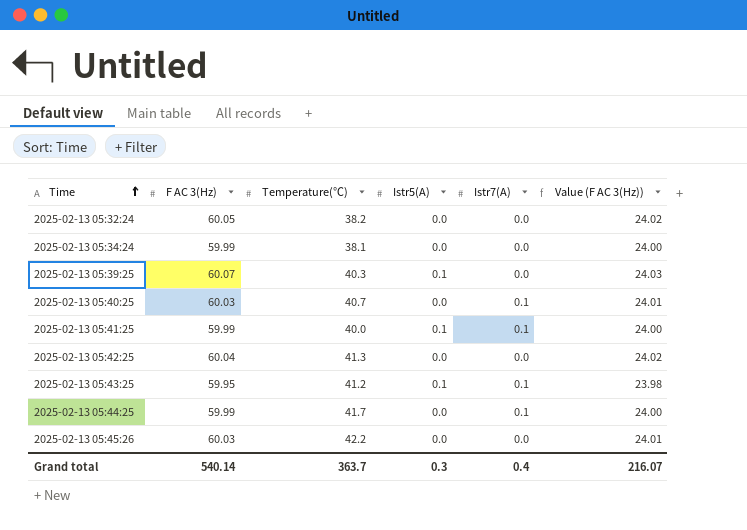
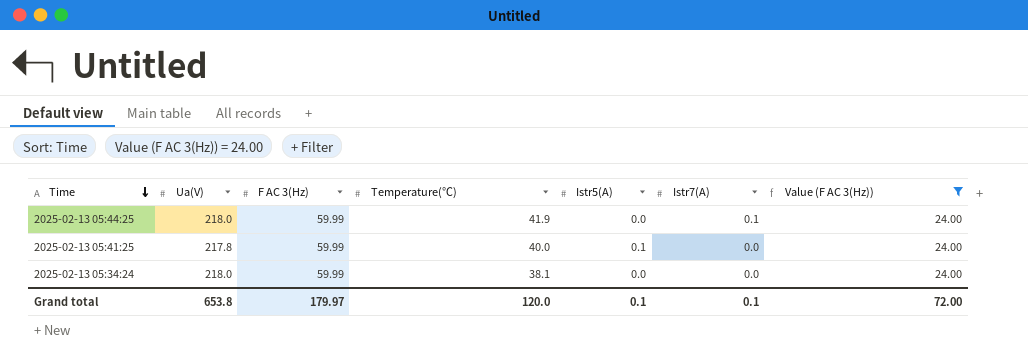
filter: none -> Value (F AC 3(Hz)) = 24.00
row order: Time ascending -> Time descending
column Ua(V) | position: none -> 2
2025-02-13 05:44:25 | Temperature(℃): 41.7 -> 41.9
2025-02-13 05:41:25 | Istr7(A): 0.1 -> 0.0
Grand total | F AC 3(Hz): 540.14 -> 179.97
Grand total | Temperature(℃): 363.7 -> 120.0
Grand total | Istr5(A): 0.3 -> 0.1
Grand total | Istr7(A): 0.4 -> 0.1
Grand total | Value (F AC 3(Hz)): 216.07 -> 72.00

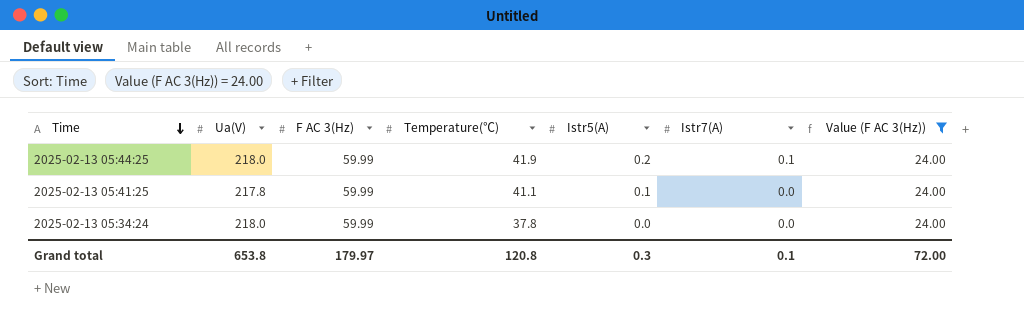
2025-02-13 05:44:25 | Istr5(A): 0.0 -> 0.2
2025-02-13 05:41:25 | Temperature(℃): 40.0 -> 41.1
2025-02-13 05:34:24 | Temperature(℃): 38.1 -> 37.8
Grand total | Temperature(℃): 120.0 -> 120.8
Grand total | Istr5(A): 0.1 -> 0.3

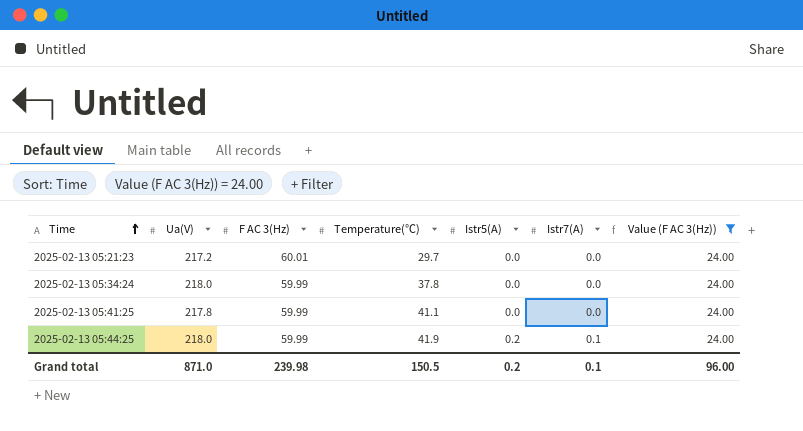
row order: Time descending -> Time ascending
row 2025-02-13 05:21:23: none -> 217.2 | 60.01 | 29.7 | 0.0 | 0.0 | 24.00
2025-02-13 05:41:25 | Istr5(A): 0.1 -> 0.0
Grand total | Ua(V): 653.8 -> 871.0
Grand total | F AC 3(Hz): 179.97 -> 239.98
Grand total | Temperature(℃): 120.8 -> 150.5
Grand total | Istr5(A): 0.3 -> 0.2
Grand total | Value (F AC 3(Hz)): 72.00 -> 96.00

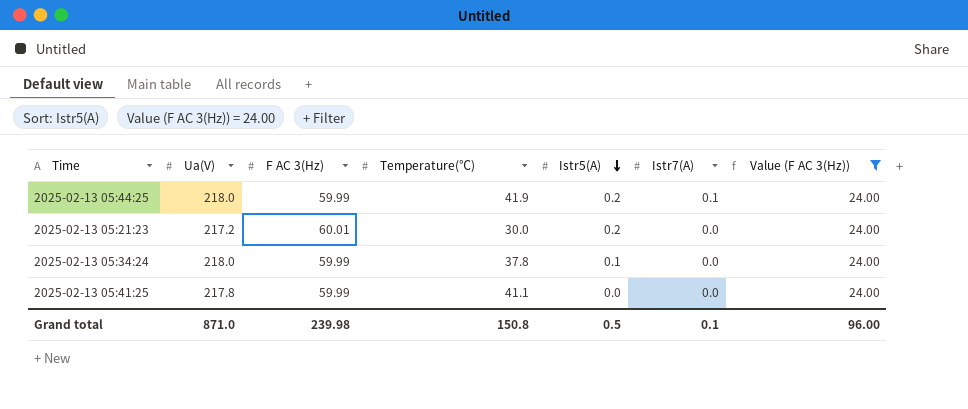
row order: Time ascending -> Istr5(A) descending
2025-02-13 05:21:23 | Temperature(℃): 29.7 -> 30.0
2025-02-13 05:21:23 | Istr5(A): 0.0 -> 0.2
2025-02-13 05:34:24 | Istr5(A): 0.0 -> 0.1
Grand total | Temperature(℃): 150.5 -> 150.8
Grand total | Istr5(A): 0.2 -> 0.5

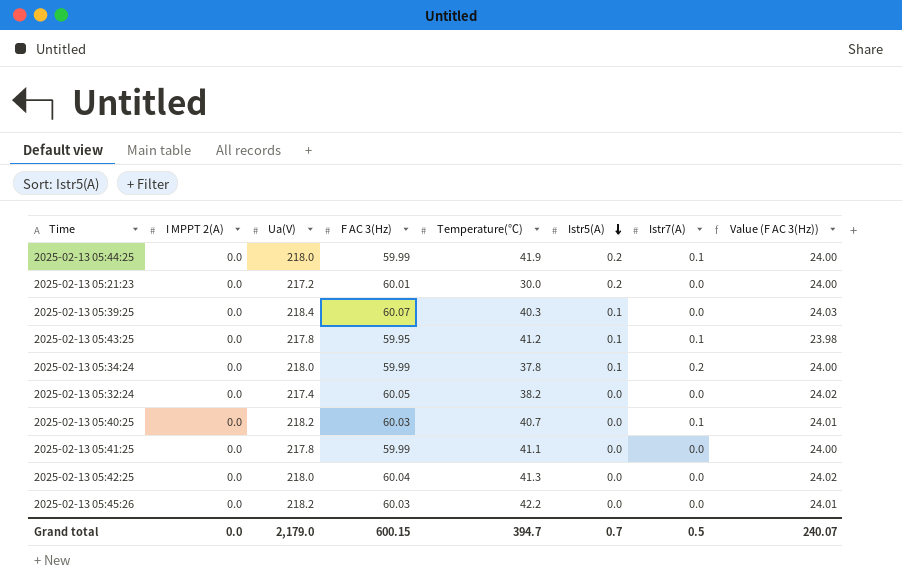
filter: Value (F AC 3(Hz)) = 24.00 -> none
column I MPPT 2(A) | position: none -> 2
2025-02-13 05:34:24 | Istr7(A): 0.0 -> 0.2
Grand total | Ua(V): 871.0 -> 2,179.0
Grand total | F AC 3(Hz): 239.98 -> 600.15
Grand total | Temperature(℃): 150.8 -> 394.7
Grand total | Istr5(A): 0.5 -> 0.7
Grand total | Istr7(A): 0.1 -> 0.5
Grand total | Value (F AC 3(Hz)): 96.00 -> 240.07

